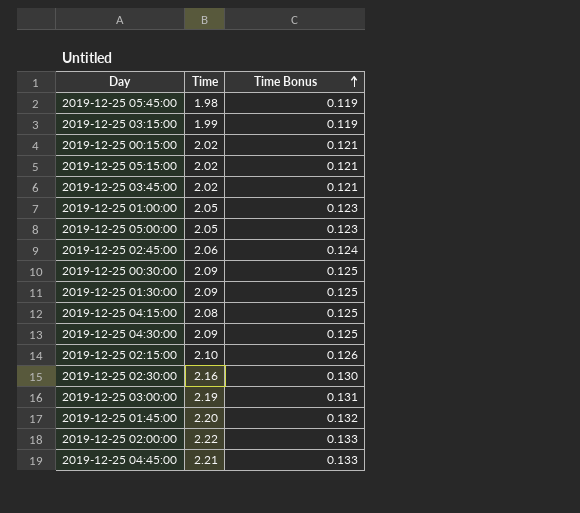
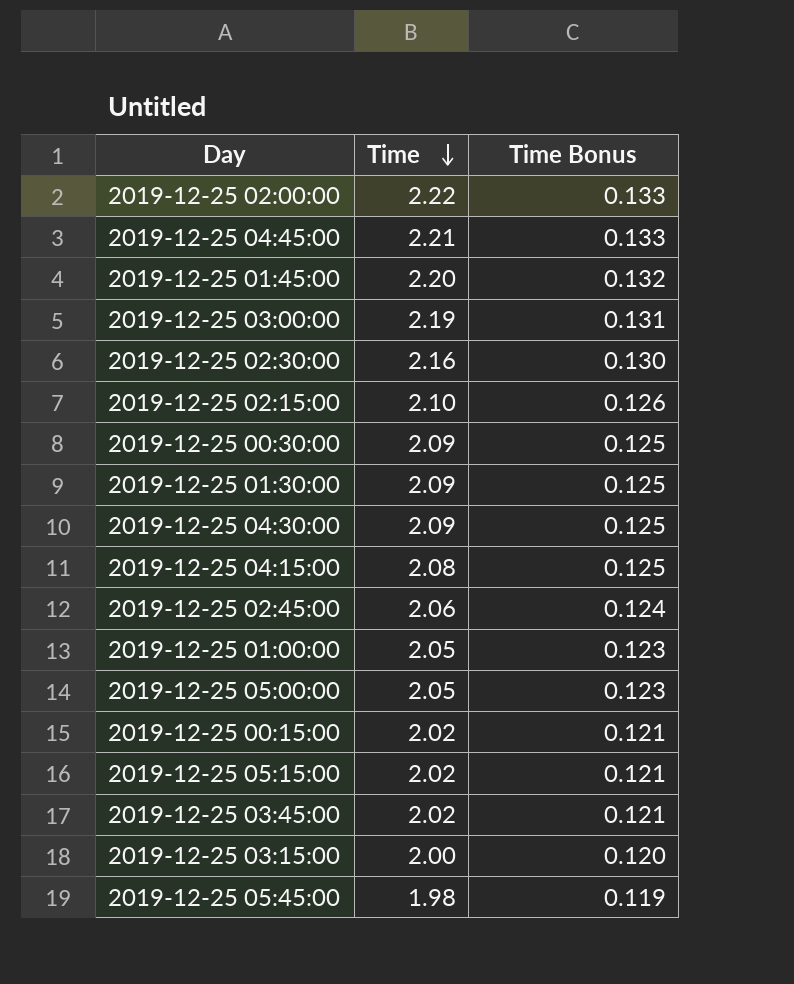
row order: Time Bonus ascending -> Time descending
2019-12-25 03:15:00 | Time: 1.99 -> 2.00
2019-12-25 03:15:00 | Time Bonus: 0.119 -> 0.120

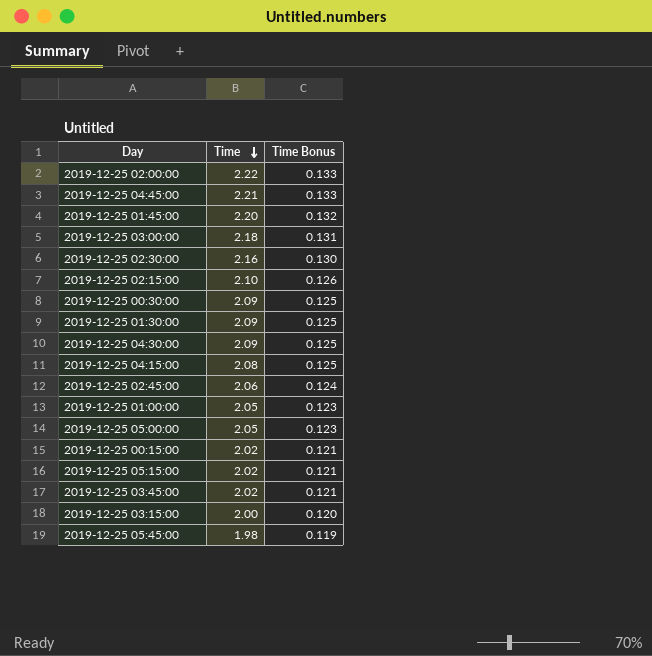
2019-12-25 03:00:00 | Time: 2.19 -> 2.18

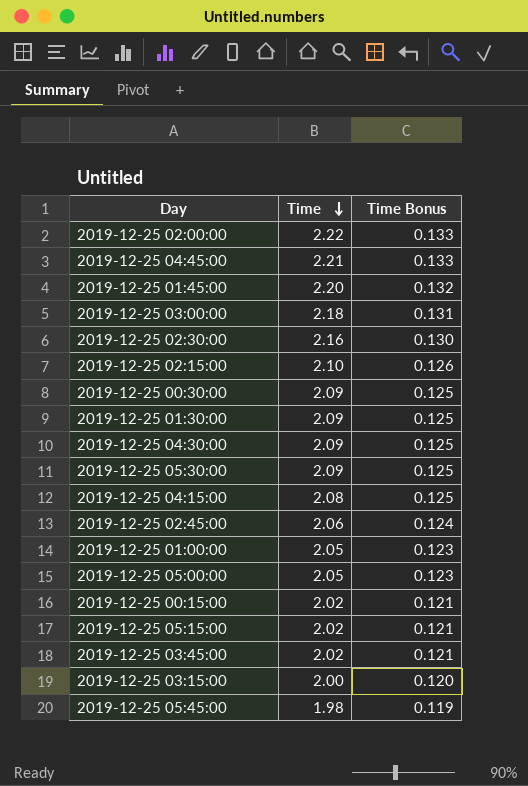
row 2019-12-25 05:30:00: none -> 2.09 | 0.125

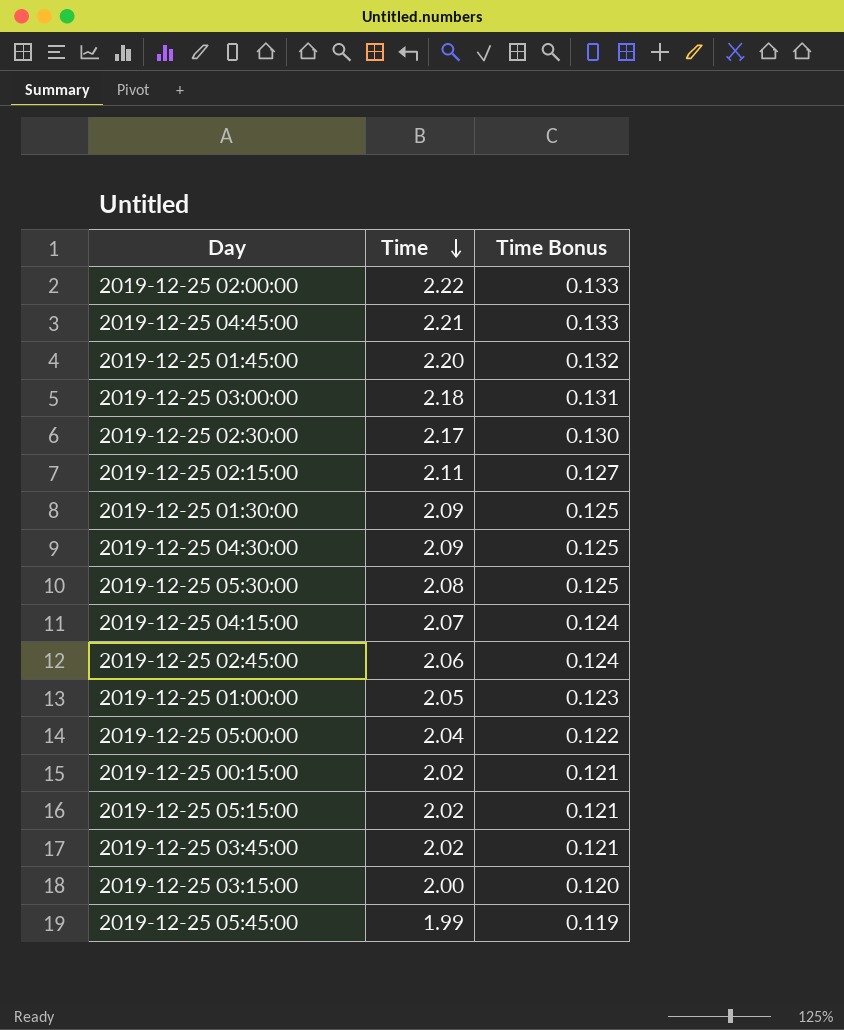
row 2019-12-25 00:30:00: 2.09 | 0.125 -> none
2019-12-25 02:30:00 | Time: 2.16 -> 2.17
2019-12-25 02:15:00 | Time: 2.10 -> 2.11
2019-12-25 02:15:00 | Time Bonus: 0.126 -> 0.127
2019-12-25 05:30:00 | Time: 2.09 -> 2.08
2019-12-25 04:15:00 | Time: 2.08 -> 2.07
2019-12-25 04:15:00 | Time Bonus: 0.125 -> 0.124
2019-12-25 05:00:00 | Time: 2.05 -> 2.04
2019-12-25 05:00:00 | Time Bonus: 0.123 -> 0.122
2019-12-25 05:45:00 | Time: 1.98 -> 1.99

